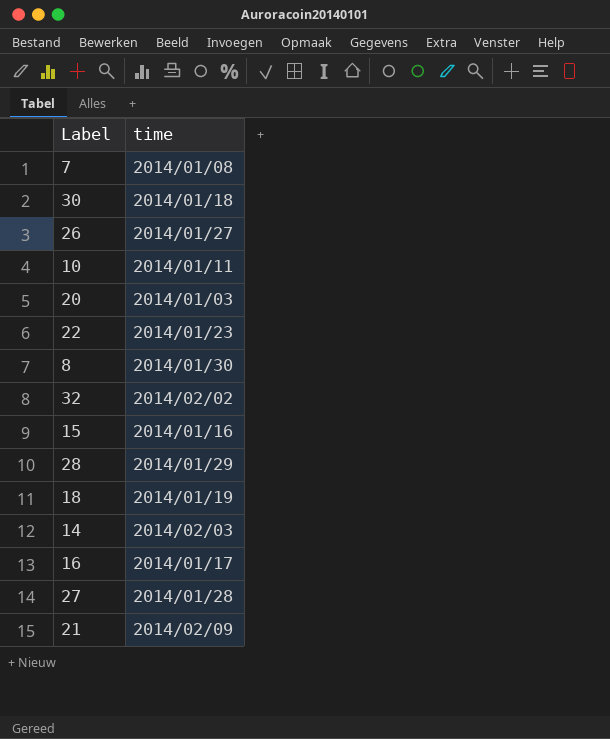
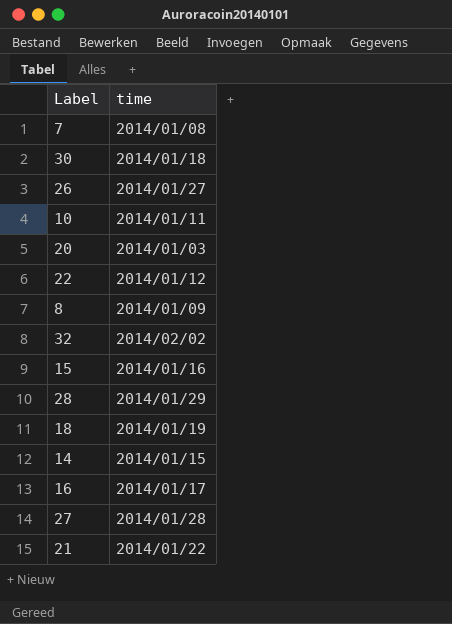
22 | time: 2014/01/23 -> 2014/01/12
8 | time: 2014/01/30 -> 2014/01/09
14 | time: 2014/02/03 -> 2014/01/15
21 | time: 2014/02/09 -> 2014/01/22

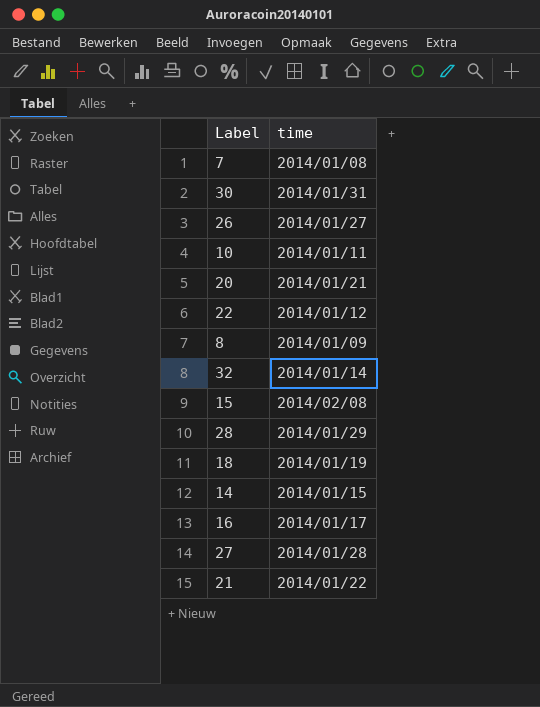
30 | time: 2014/01/18 -> 2014/01/31
20 | time: 2014/01/03 -> 2014/01/21
32 | time: 2014/02/02 -> 2014/01/14
15 | time: 2014/01/16 -> 2014/02/08

